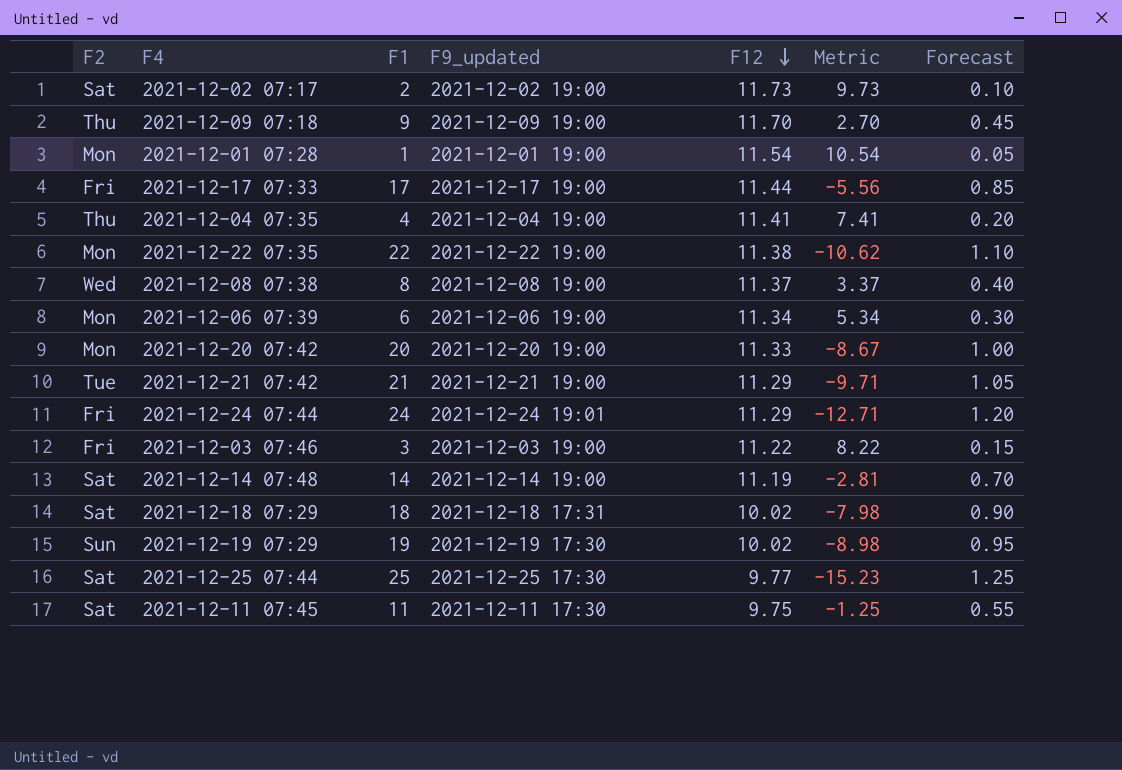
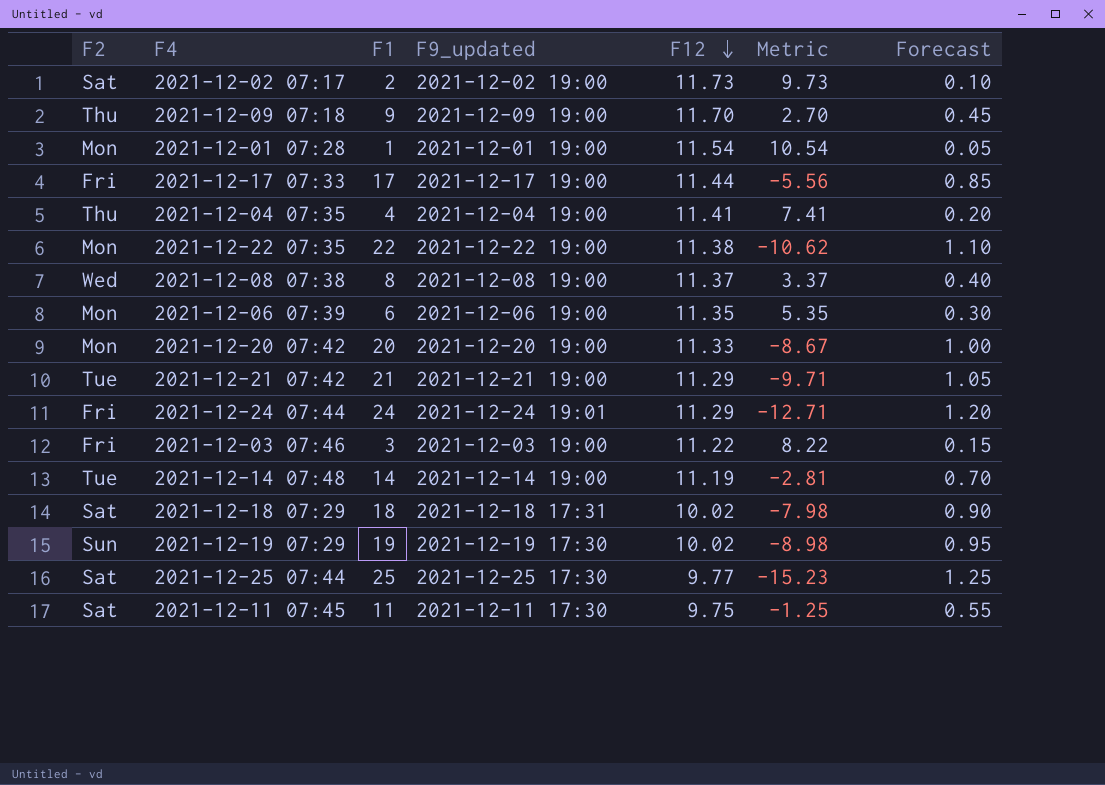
2021-12-06 07:39 | F12: 11.34 -> 11.35
2021-12-06 07:39 | Metric: 5.34 -> 5.35
2021-12-14 07:48 | F2: Sat -> Tue

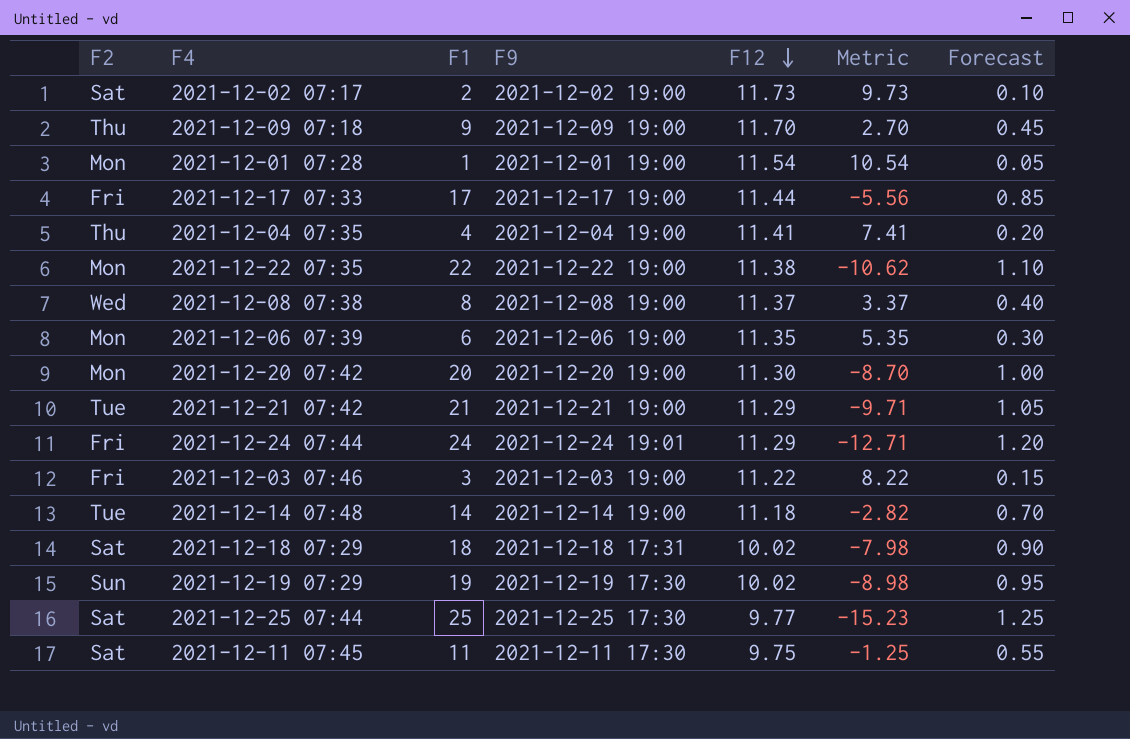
column name: F9_updated -> F9
2021-12-20 07:42 | F12: 11.33 -> 11.30
2021-12-20 07:42 | Metric: -8.67 -> -8.70
2021-12-14 07:48 | F12: 11.19 -> 11.18
2021-12-14 07:48 | Metric: -2.81 -> -2.82

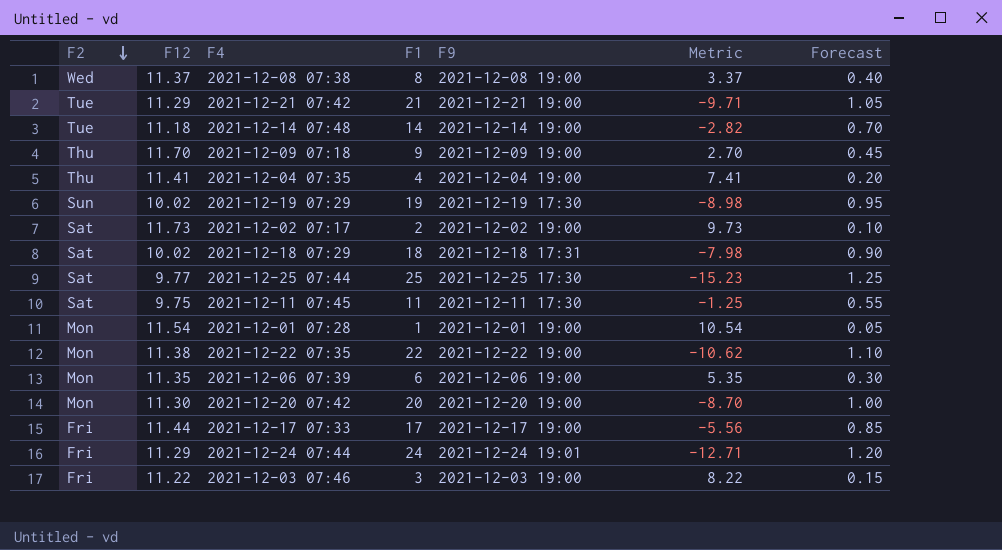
row order: F12 descending -> F2 descending
column F12 | position: 5 -> 2

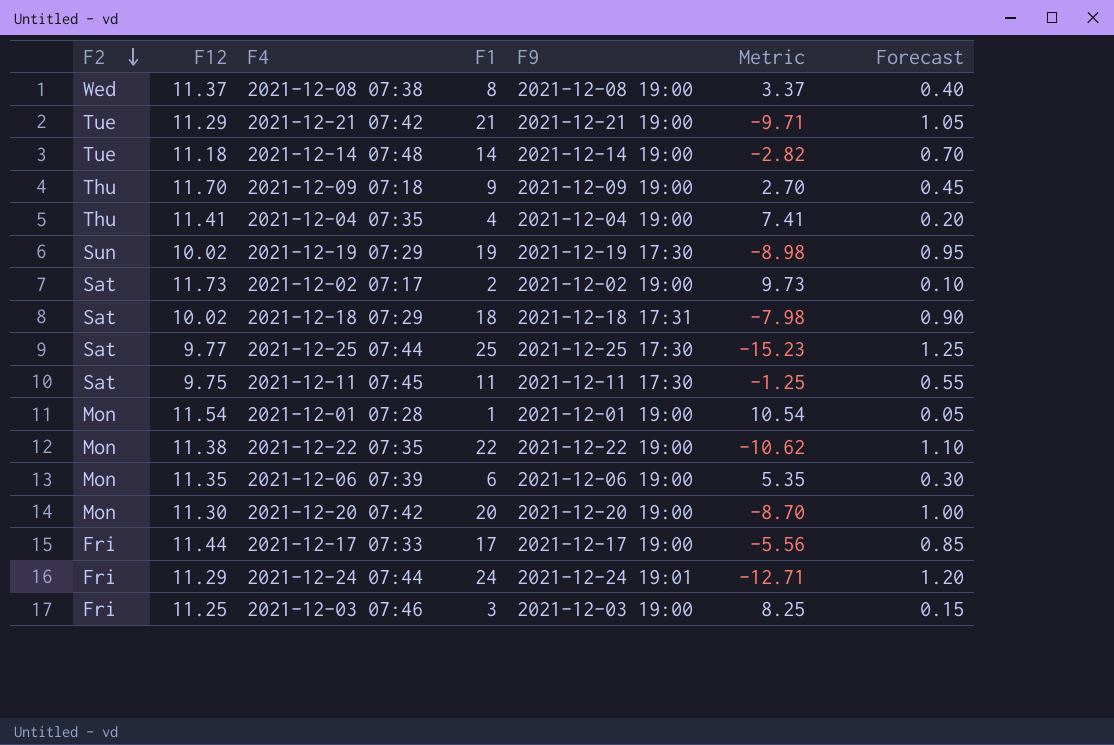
2021-12-03 07:46 | F12: 11.22 -> 11.25
2021-12-03 07:46 | Metric: 8.22 -> 8.25

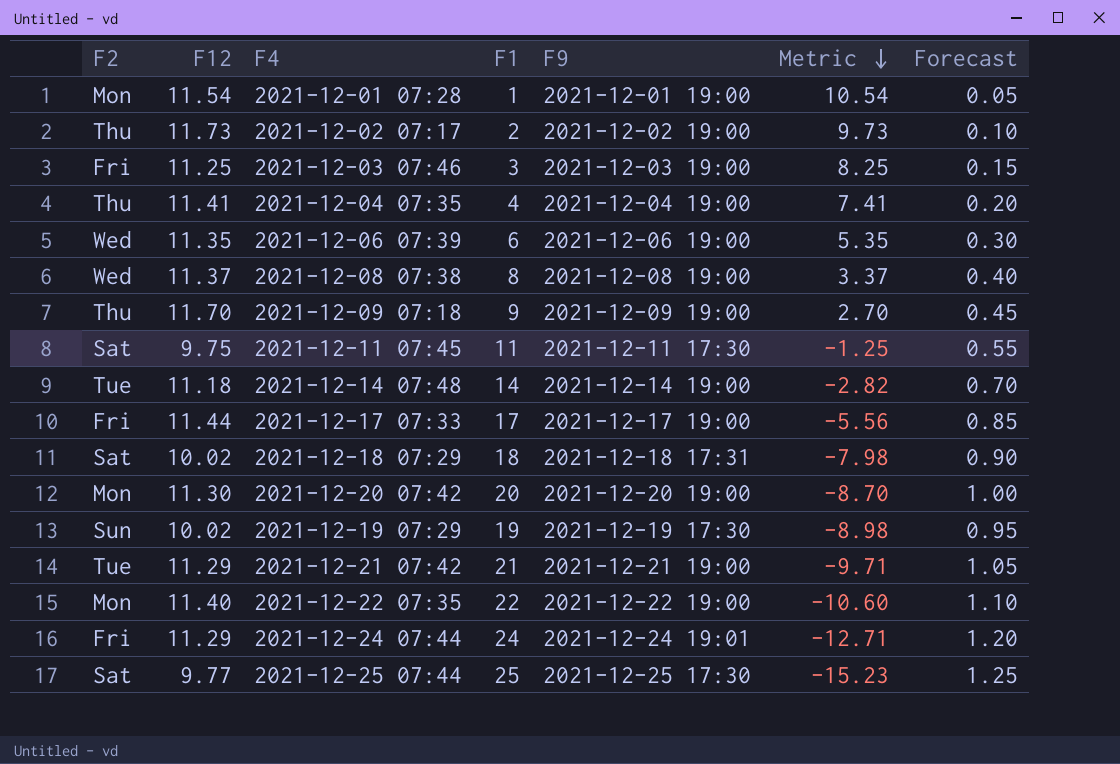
row order: F2 descending -> Metric descending
2021-12-02 07:17 | F2: Sat -> Thu
2021-12-06 07:39 | F2: Mon -> Wed
2021-12-22 07:35 | F12: 11.38 -> 11.40
2021-12-22 07:35 | Metric: -10.62 -> -10.60

